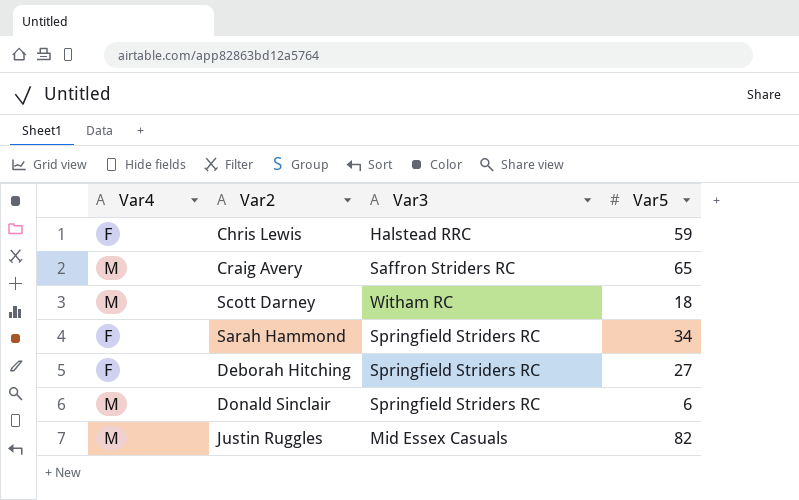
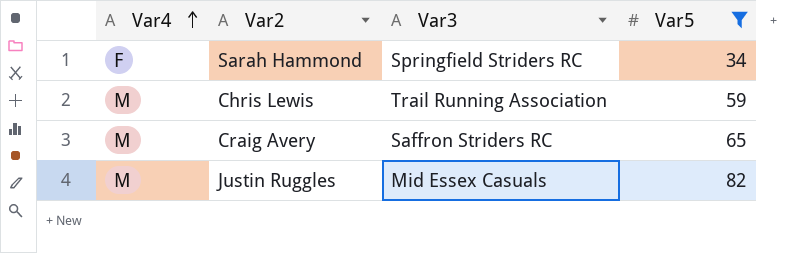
filter: none -> Var5 >= 34
row order: none -> Var4 ascending
Chris Lewis | Var4: F -> M
Chris Lewis | Var3: Halstead RRC -> Trail Running Association

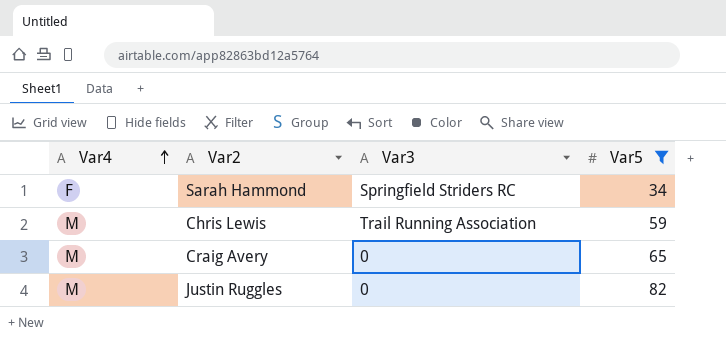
Craig Avery | Var3: Saffron Striders RC -> 0
Justin Ruggles | Var3: Mid Essex Casuals -> 0

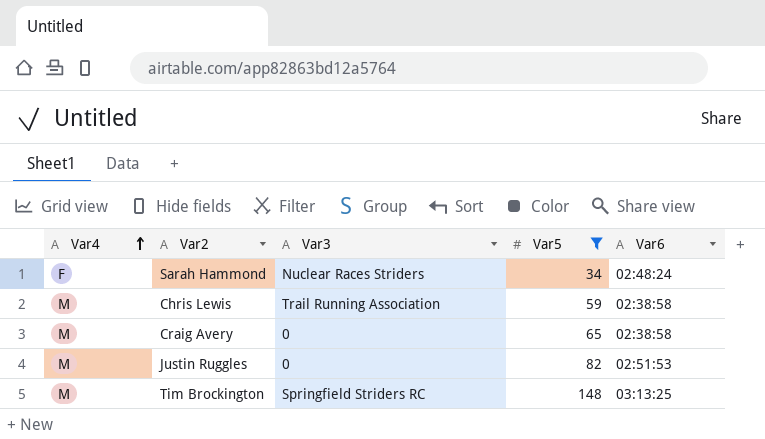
column Var6 | position: none -> 5
Sarah Hammond | Var3: Springfield Striders RC -> Nuclear Races Striders
row Tim Brockington: none -> M | Springfield Striders RC | 148 | 03:13:25

